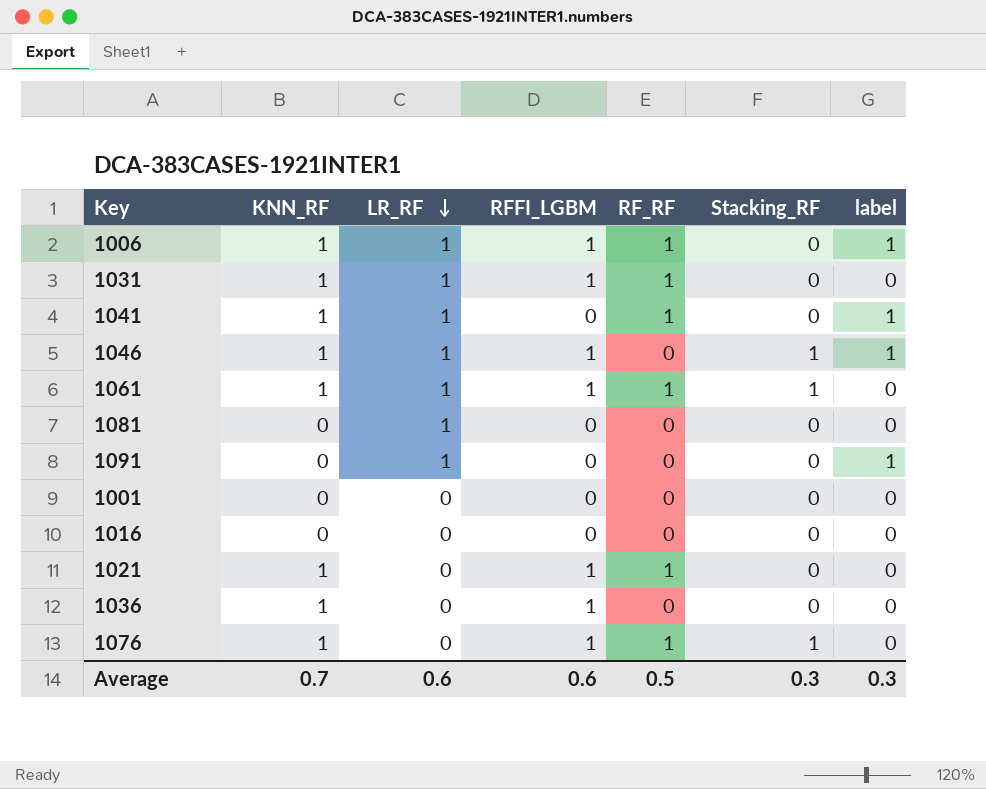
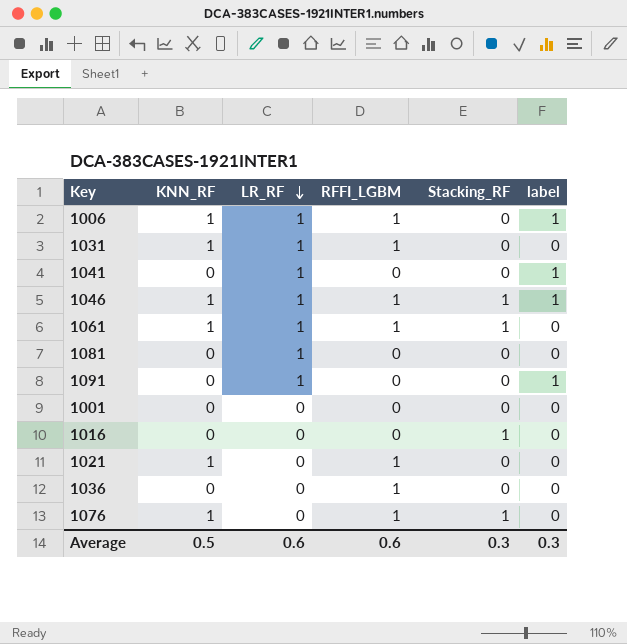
column RF_RF | position: 5 -> none
1041 | KNN_RF: 1 -> 0
1016 | Stacking_RF: 0 -> 1
1036 | KNN_RF: 1 -> 0
Average | KNN_RF: 0.7 -> 0.5

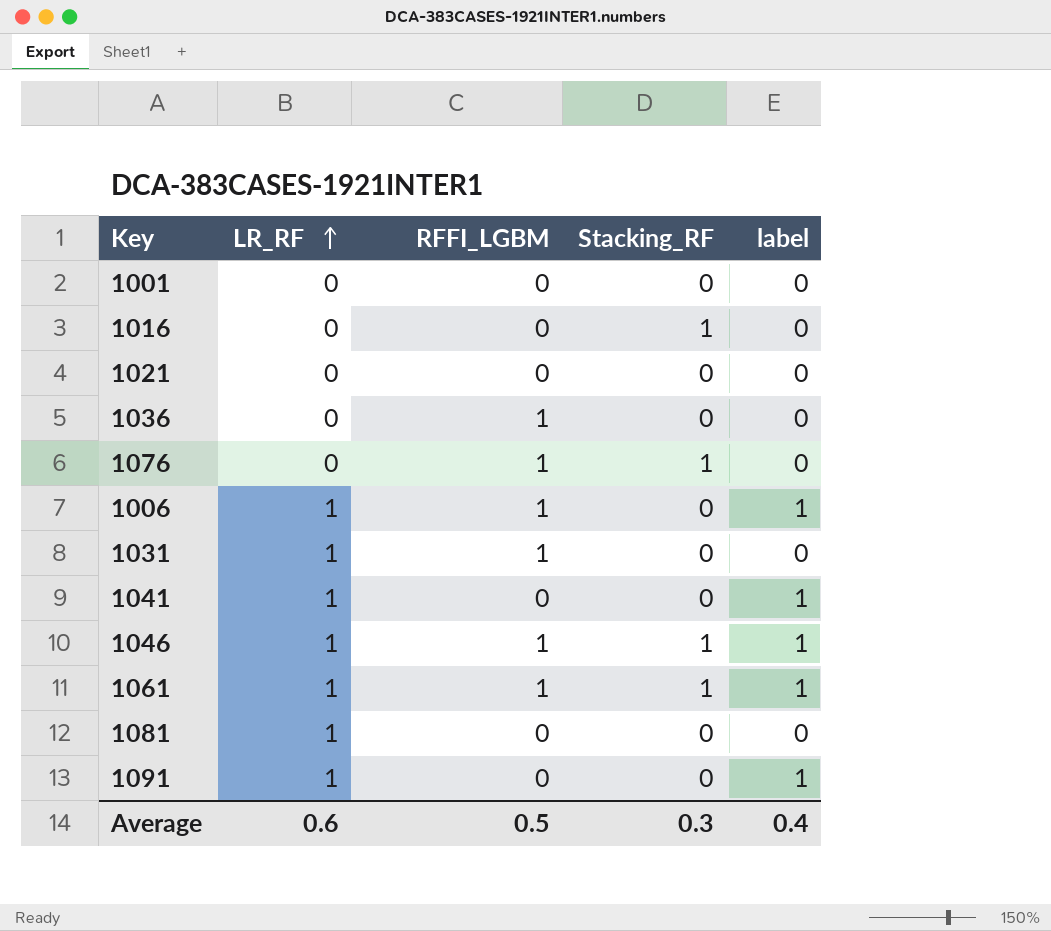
row order: LR_RF descending -> LR_RF ascending
column KNN_RF | position: 2 -> none
1021 | RFFI_LGBM: 1 -> 0
1061 | label: 0 -> 1
Average | RFFI_LGBM: 0.6 -> 0.5
Average | label: 0.3 -> 0.4

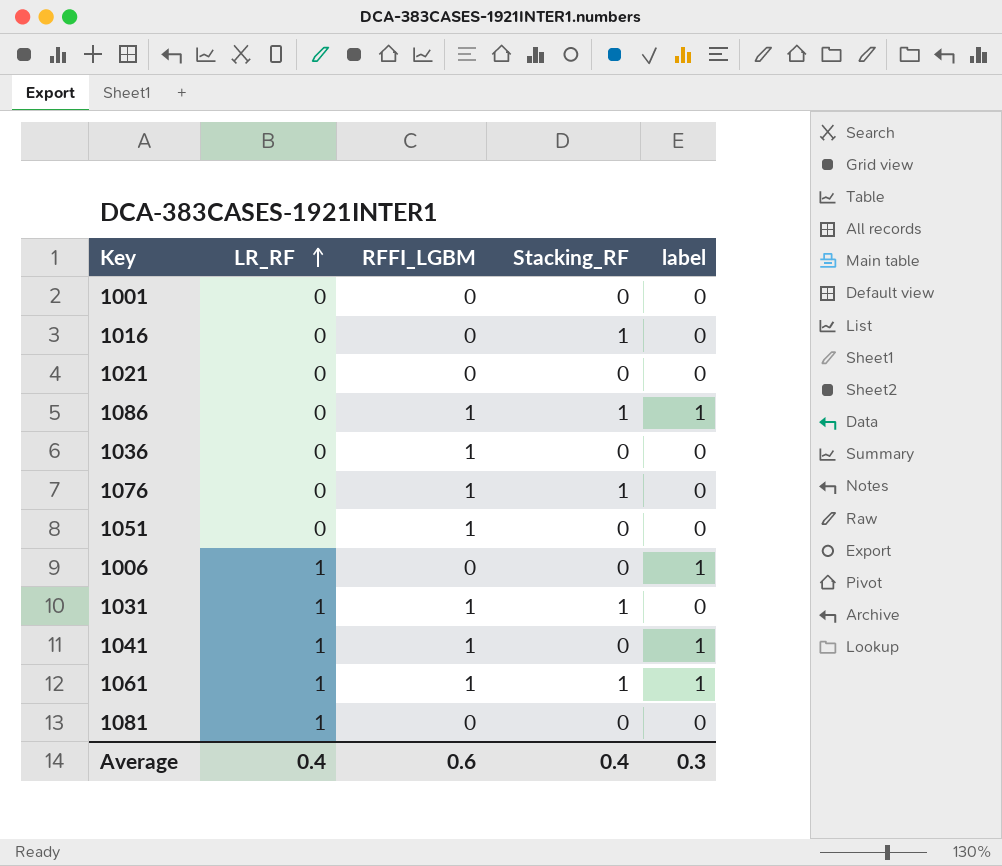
row 1046: 1 | 1 | 1 | 1 -> none
row 1091: 1 | 0 | 0 | 1 -> none
row 1086: none -> 0 | 1 | 1 | 1
row 1051: none -> 0 | 1 | 0 | 0
1006 | RFFI_LGBM: 1 -> 0
1031 | Stacking_RF: 0 -> 1
1041 | RFFI_LGBM: 0 -> 1
Average | LR_RF: 0.6 -> 0.4
Average | RFFI_LGBM: 0.5 -> 0.6
Average | Stacking_RF: 0.3 -> 0.4
Average | label: 0.4 -> 0.3

